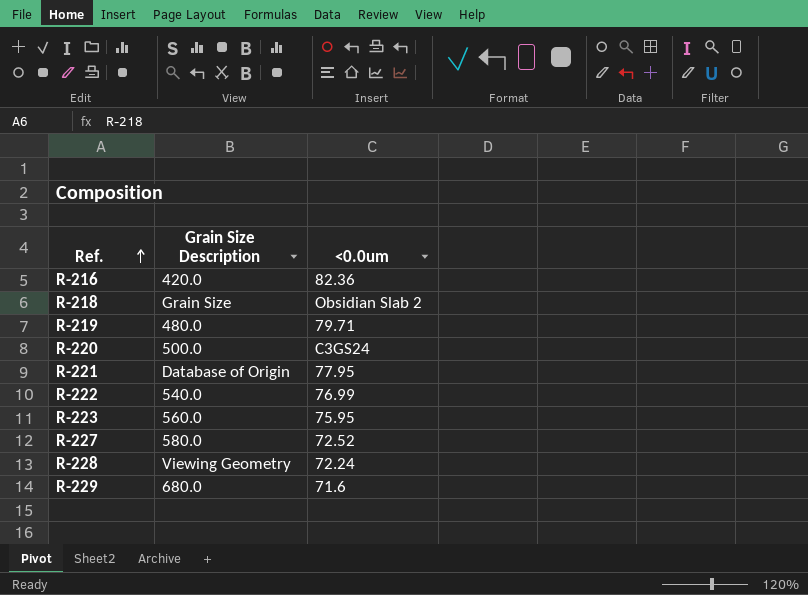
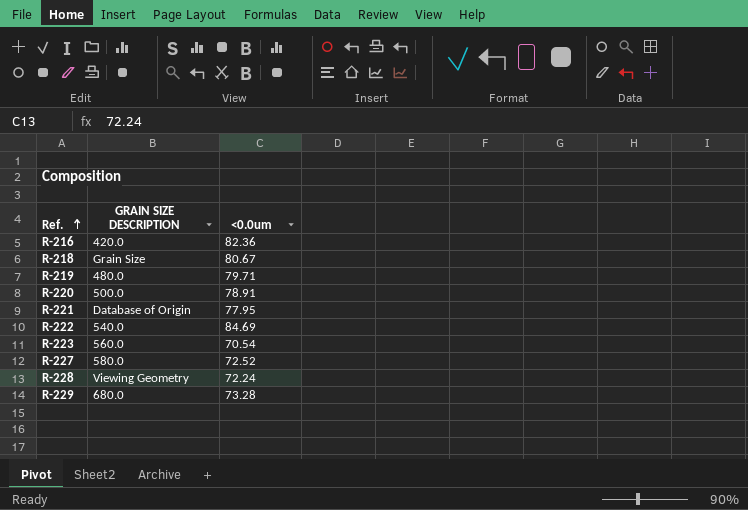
column name: Grain Size Description -> GRAIN SIZE DESCRIPTION
R-218 | <0.0um: Obsidian Slab 2 -> 80.67
R-220 | <0.0um: C3GS24 -> 78.91
R-222 | <0.0um: 76.99 -> 84.69
R-223 | <0.0um: 75.95 -> 70.54
R-229 | <0.0um: 71.6 -> 73.28

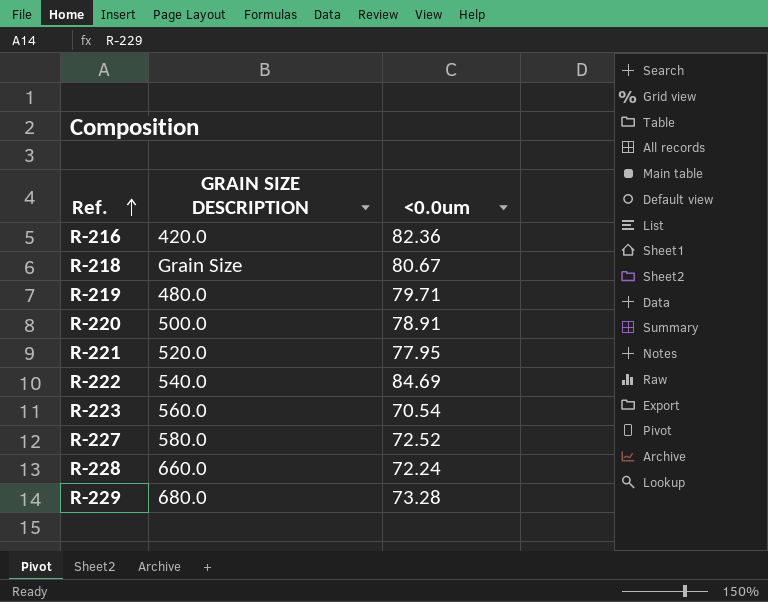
R-221 | GRAIN SIZE DESCRIPTION: Database of Origin -> 520.0
R-228 | GRAIN SIZE DESCRIPTION: Viewing Geometry -> 660.0

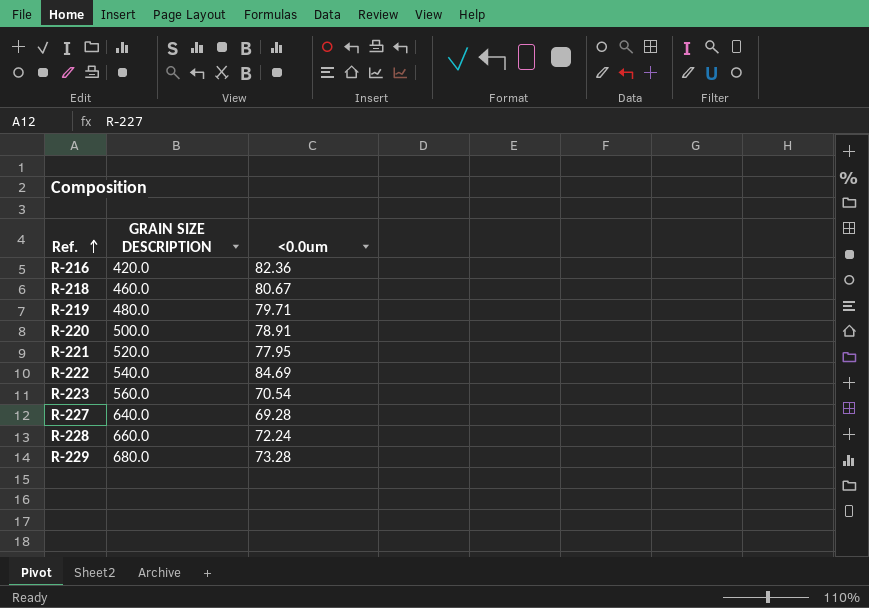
R-218 | GRAIN SIZE DESCRIPTION: Grain Size -> 460.0
R-227 | GRAIN SIZE DESCRIPTION: 580.0 -> 640.0
R-227 | <0.0um: 72.52 -> 69.28

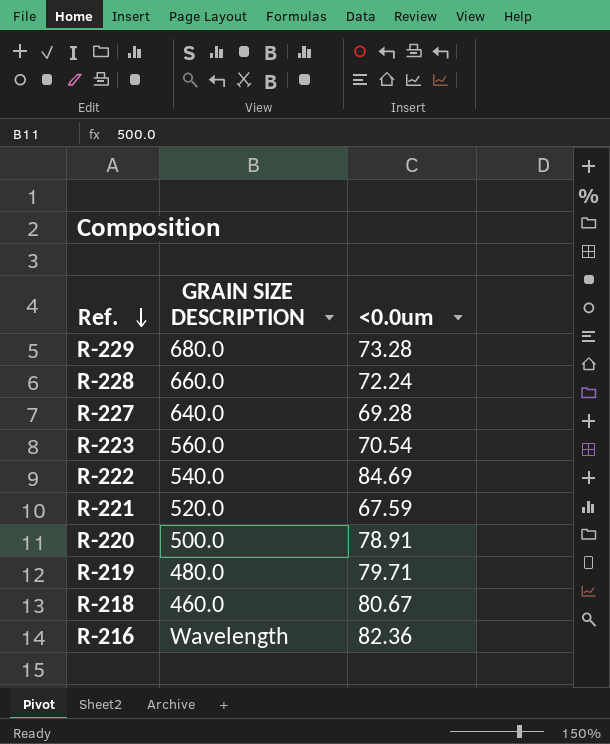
row order: Ref. ascending -> Ref. descending
R-221 | <0.0um: 77.95 -> 67.59
R-216 | GRAIN SIZE DESCRIPTION: 420.0 -> Wavelength

